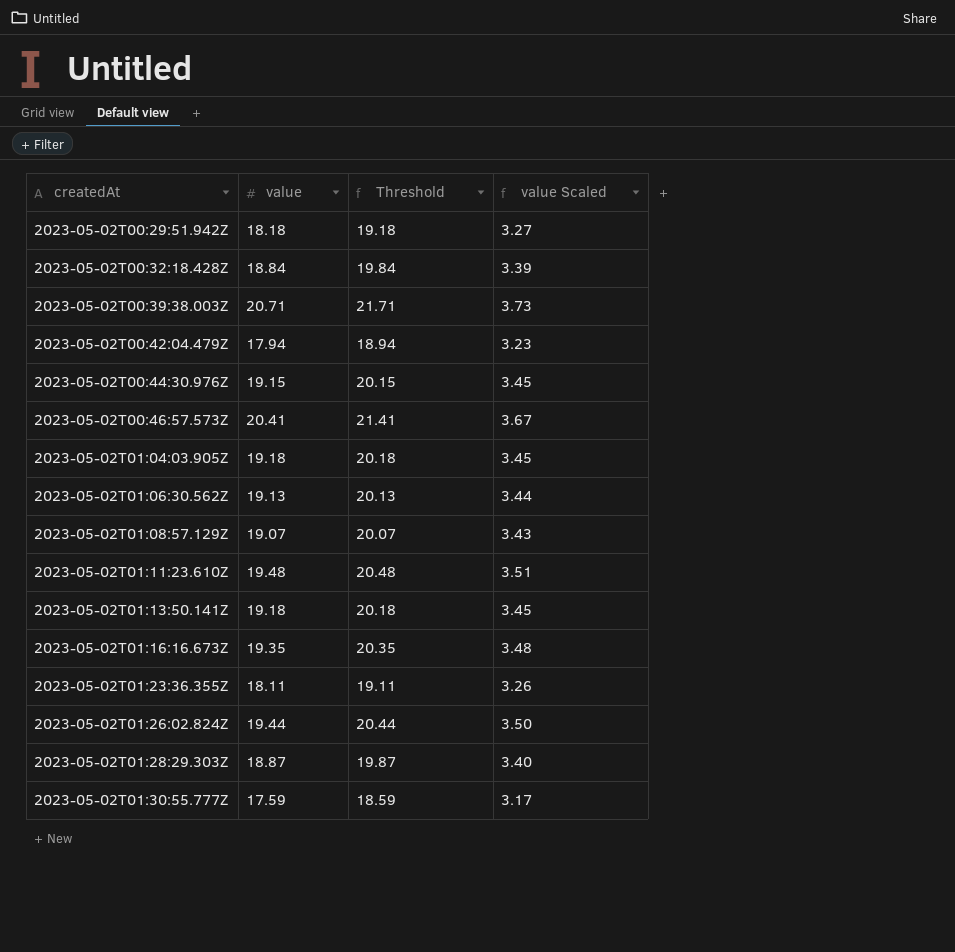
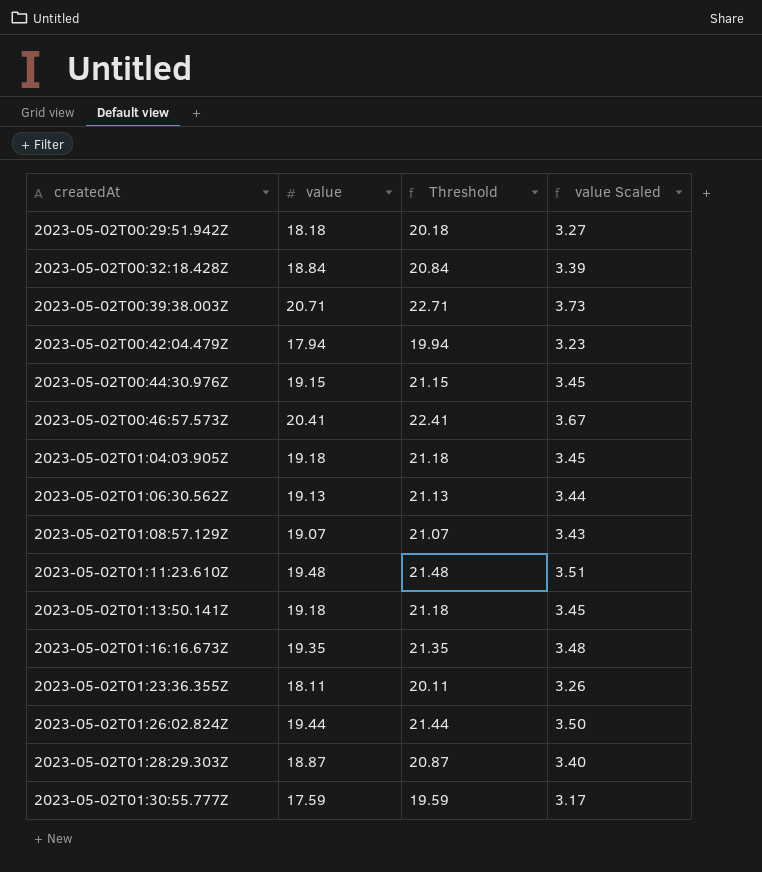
column Threshold | formula: [value] + 1 -> [value] + 2

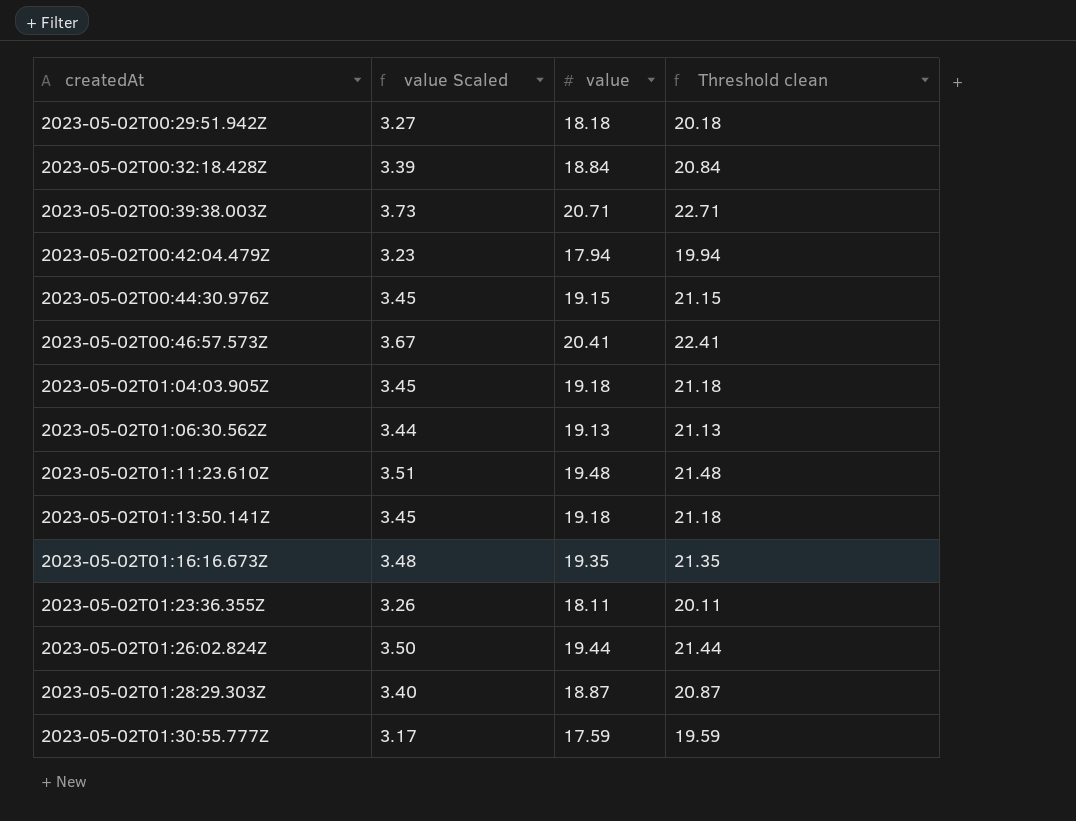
column value Scaled | position: 4 -> 2
column name: Threshold -> Threshold clean
row 2023-05-02T01:08:57.129Z: 19.07 | 21.07 | 3.43 -> none

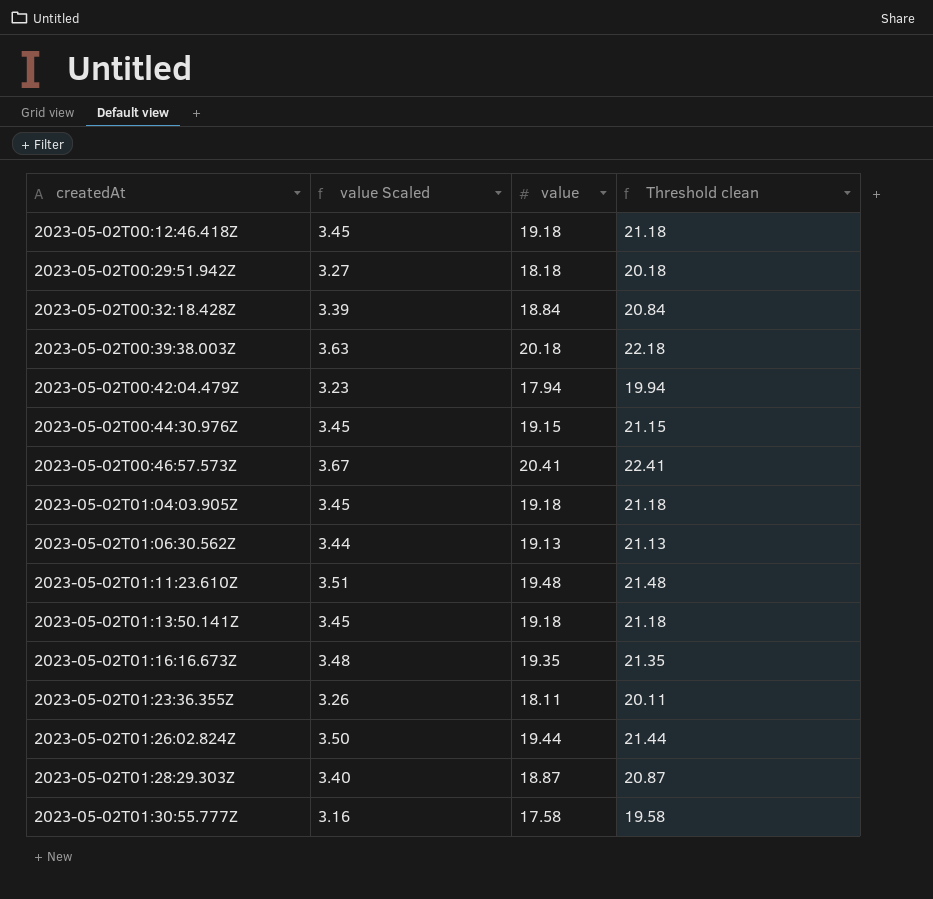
row 2023-05-02T00:12:46.418Z: none -> 3.45 | 19.18 | 21.18
2023-05-02T00:39:38.003Z | value Scaled: 3.73 -> 3.63
2023-05-02T00:39:38.003Z | value: 20.71 -> 20.18
2023-05-02T00:39:38.003Z | Threshold clean: 22.71 -> 22.18
2023-05-02T01:30:55.777Z | value Scaled: 3.17 -> 3.16
2023-05-02T01:30:55.777Z | value: 17.59 -> 17.58
2023-05-02T01:30:55.777Z | Threshold clean: 19.59 -> 19.58

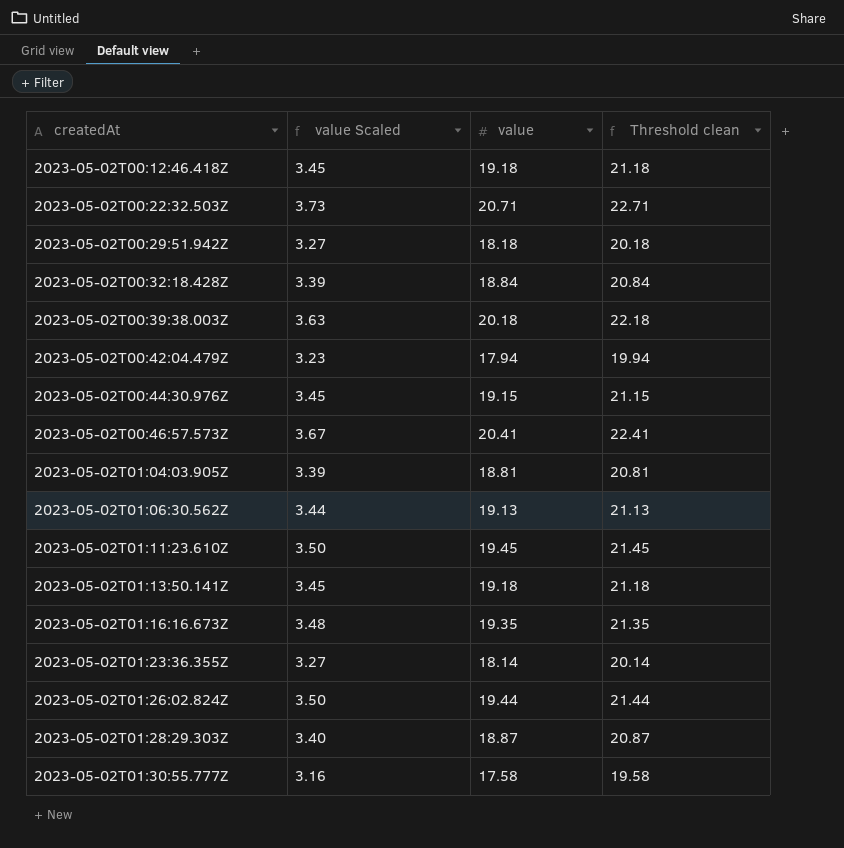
row 2023-05-02T00:22:32.503Z: none -> 3.73 | 20.71 | 22.71
2023-05-02T01:04:03.905Z | value Scaled: 3.45 -> 3.39
2023-05-02T01:04:03.905Z | value: 19.18 -> 18.81
2023-05-02T01:04:03.905Z | Threshold clean: 21.18 -> 20.81
2023-05-02T01:11:23.610Z | value Scaled: 3.51 -> 3.50
2023-05-02T01:11:23.610Z | value: 19.48 -> 19.45
2023-05-02T01:11:23.610Z | Threshold clean: 21.48 -> 21.45
2023-05-02T01:23:36.355Z | value Scaled: 3.26 -> 3.27
2023-05-02T01:23:36.355Z | value: 18.11 -> 18.14
2023-05-02T01:23:36.355Z | Threshold clean: 20.11 -> 20.14

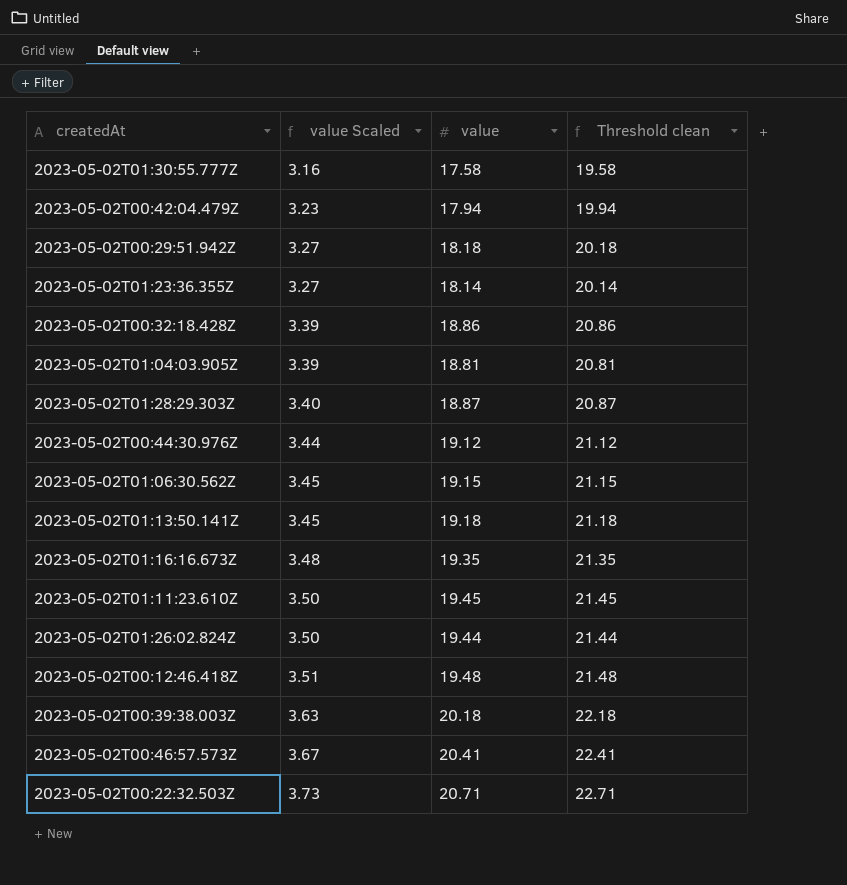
row order: createdAt ascending -> value Scaled ascending
2023-05-02T00:32:18.428Z | value: 18.84 -> 18.86
2023-05-02T00:32:18.428Z | Threshold clean: 20.84 -> 20.86
2023-05-02T00:44:30.976Z | value Scaled: 3.45 -> 3.44
2023-05-02T00:44:30.976Z | value: 19.15 -> 19.12
2023-05-02T00:44:30.976Z | Threshold clean: 21.15 -> 21.12
2023-05-02T01:06:30.562Z | value Scaled: 3.44 -> 3.45
2023-05-02T01:06:30.562Z | value: 19.13 -> 19.15
2023-05-02T01:06:30.562Z | Threshold clean: 21.13 -> 21.15
2023-05-02T00:12:46.418Z | value Scaled: 3.45 -> 3.51
2023-05-02T00:12:46.418Z | value: 19.18 -> 19.48
2023-05-02T00:12:46.418Z | Threshold clean: 21.18 -> 21.48

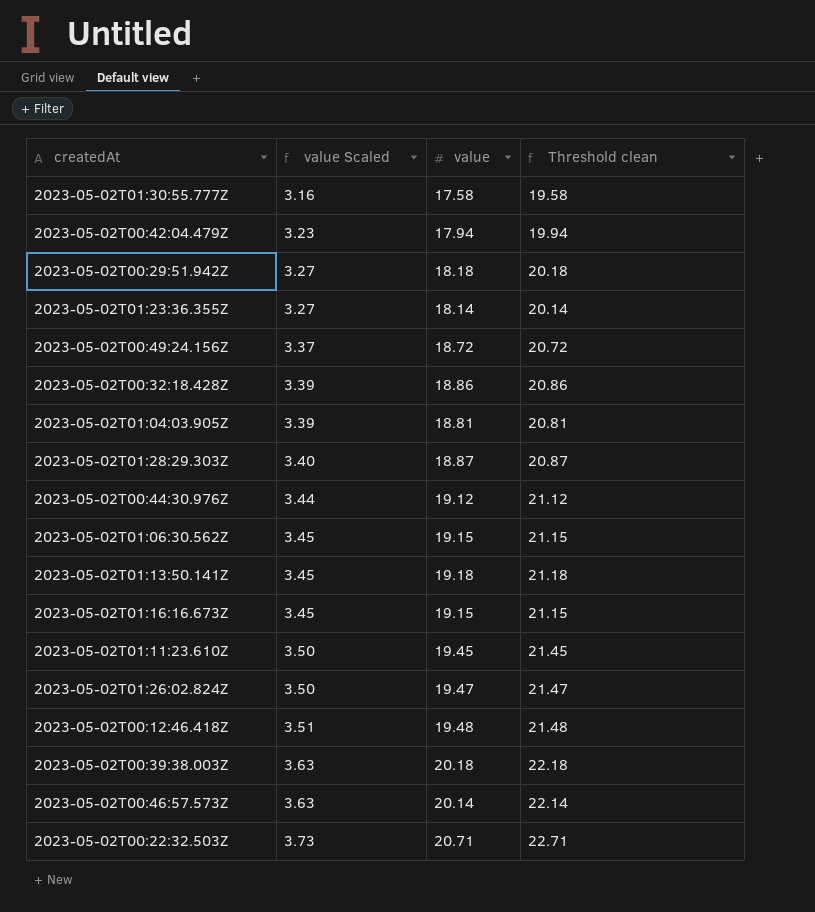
row 2023-05-02T00:49:24.156Z: none -> 3.37 | 18.72 | 20.72
2023-05-02T01:16:16.673Z | value Scaled: 3.48 -> 3.45
2023-05-02T01:16:16.673Z | value: 19.35 -> 19.15
2023-05-02T01:16:16.673Z | Threshold clean: 21.35 -> 21.15
2023-05-02T01:26:02.824Z | value: 19.44 -> 19.47
2023-05-02T01:26:02.824Z | Threshold clean: 21.44 -> 21.47
2023-05-02T00:46:57.573Z | value Scaled: 3.67 -> 3.63
2023-05-02T00:46:57.573Z | value: 20.41 -> 20.14
2023-05-02T00:46:57.573Z | Threshold clean: 22.41 -> 22.14

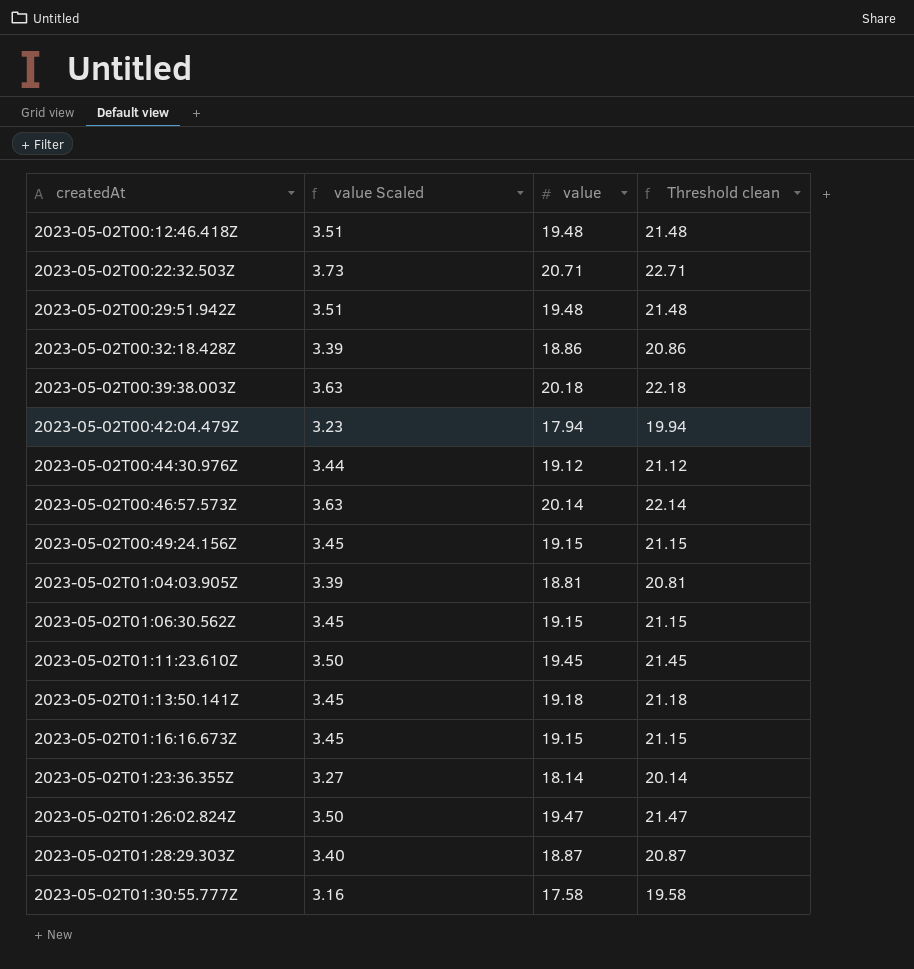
row order: value Scaled ascending -> createdAt ascending
2023-05-02T00:29:51.942Z | value Scaled: 3.27 -> 3.51
2023-05-02T00:29:51.942Z | value: 18.18 -> 19.48
2023-05-02T00:29:51.942Z | Threshold clean: 20.18 -> 21.48
2023-05-02T00:49:24.156Z | value Scaled: 3.37 -> 3.45
2023-05-02T00:49:24.156Z | value: 18.72 -> 19.15
2023-05-02T00:49:24.156Z | Threshold clean: 20.72 -> 21.15

